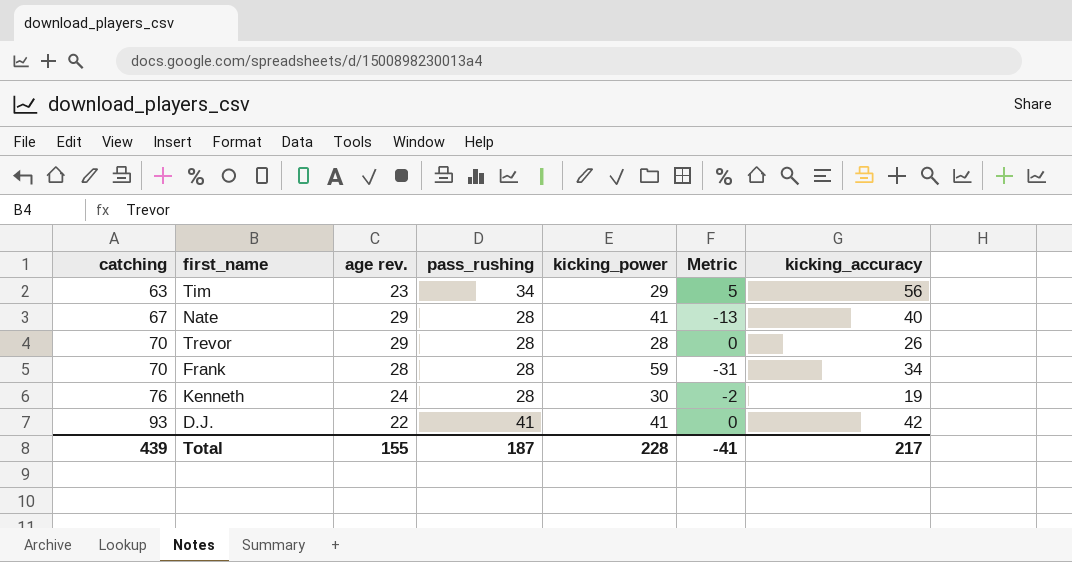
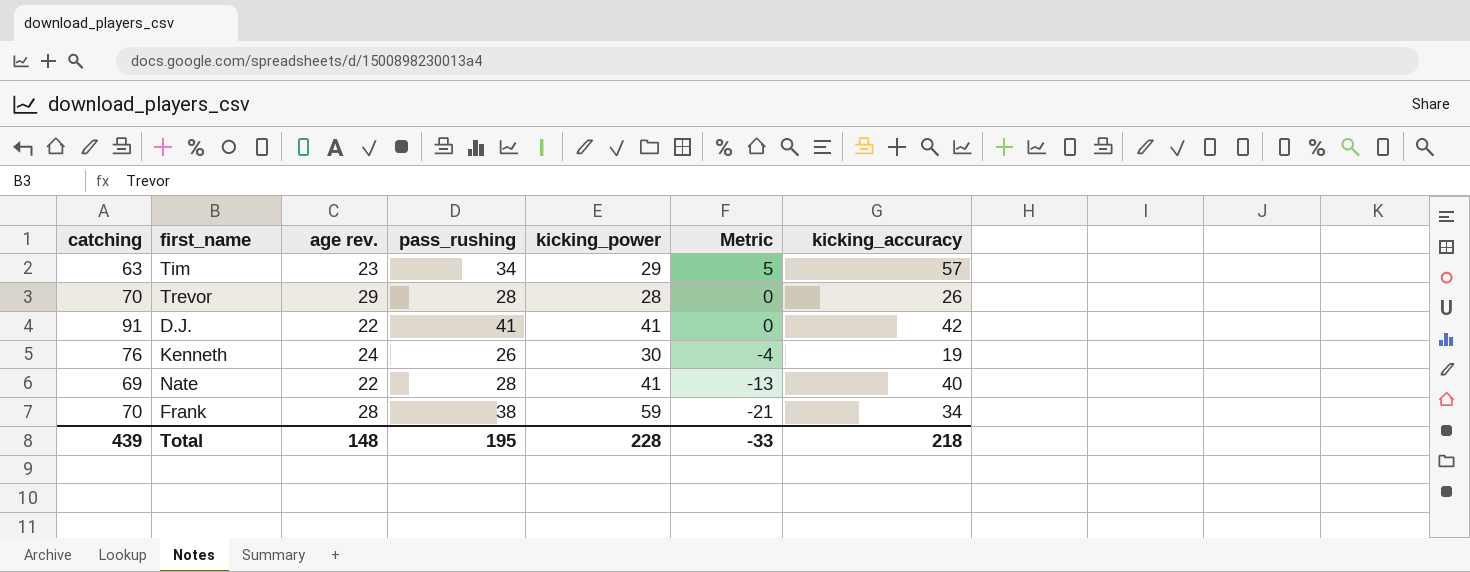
row order: catching ascending -> Metric descending
Tim | kicking_accuracy: 56 -> 57
D.J. | catching: 93 -> 91
Kenneth | pass_rushing: 28 -> 26
Kenneth | Metric: -2 -> -4
Nate | catching: 67 -> 69
Nate | age rev.: 29 -> 22
Frank | pass_rushing: 28 -> 38
Frank | Metric: -31 -> -21
Total | age rev.: 155 -> 148
Total | pass_rushing: 187 -> 195
Total | Metric: -41 -> -33
Total | kicking_accuracy: 217 -> 218

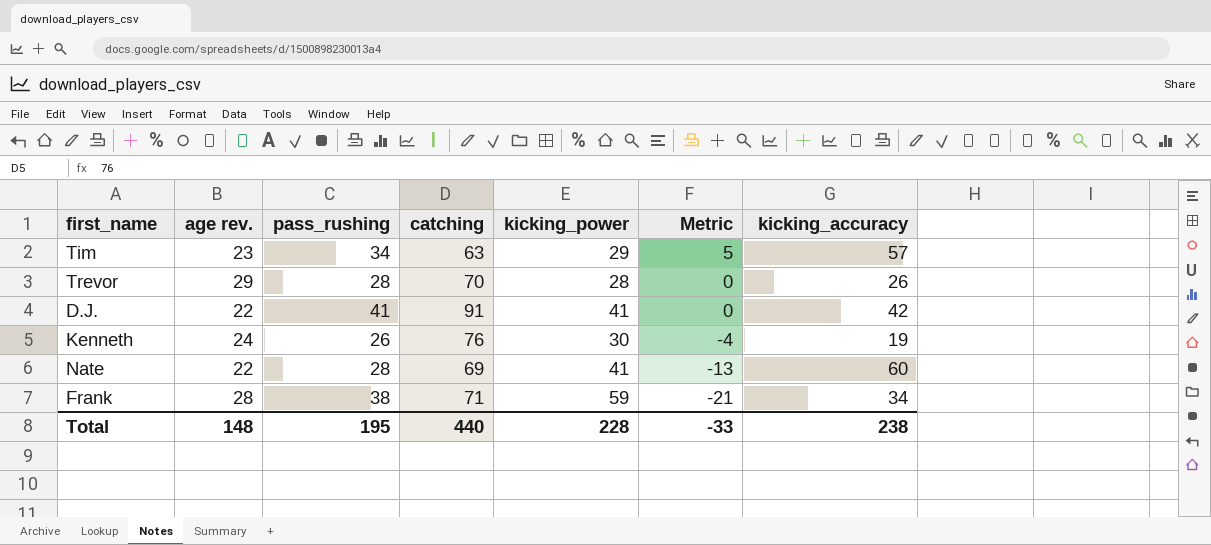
column catching | position: 1 -> 4
Nate | kicking_accuracy: 40 -> 60
Frank | catching: 70 -> 71
Total | catching: 439 -> 440
Total | kicking_accuracy: 218 -> 238

